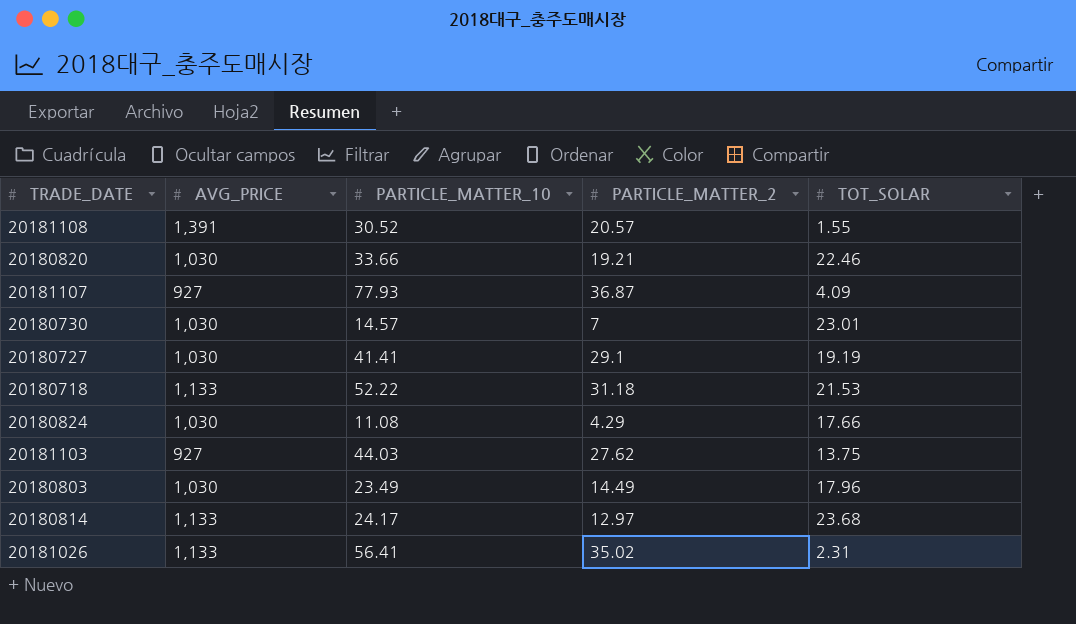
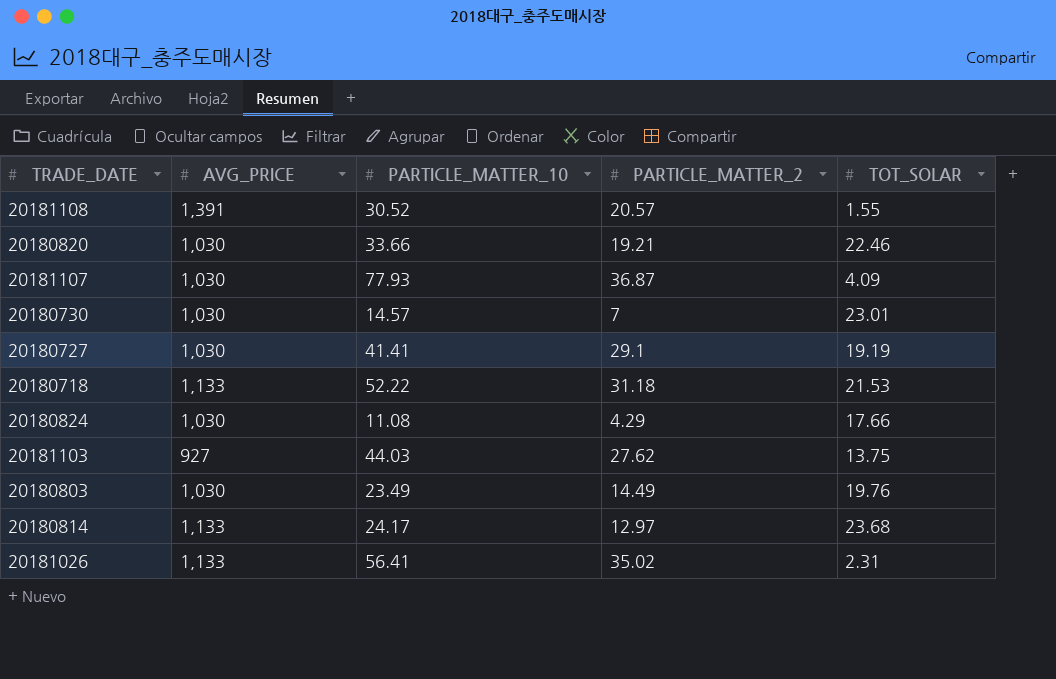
20181107 | AVG_PRICE: 927 -> 1,030
20180803 | TOT_SOLAR: 17.96 -> 19.76

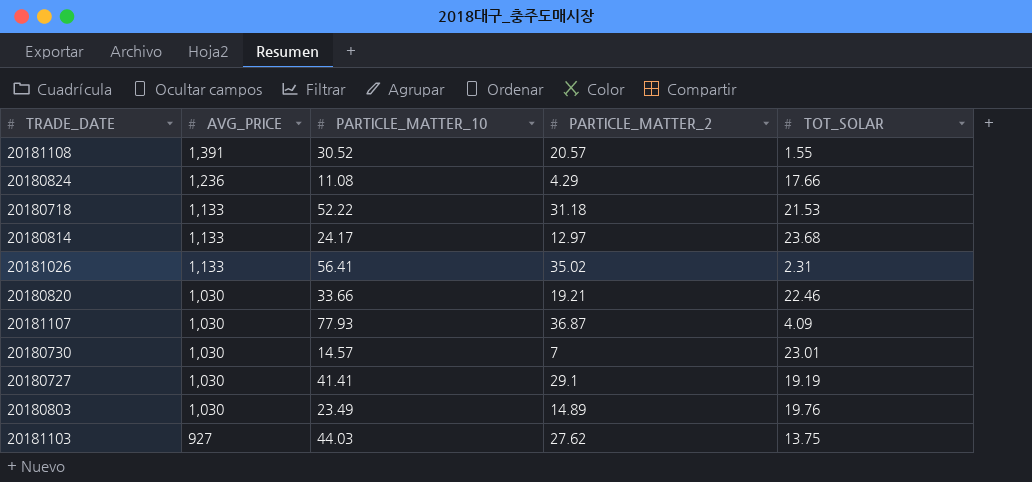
row order: none -> AVG_PRICE descending
20180824 | AVG_PRICE: 1,030 -> 1,236
20180803 | PARTICLE_MATTER_2: 14.49 -> 14.89

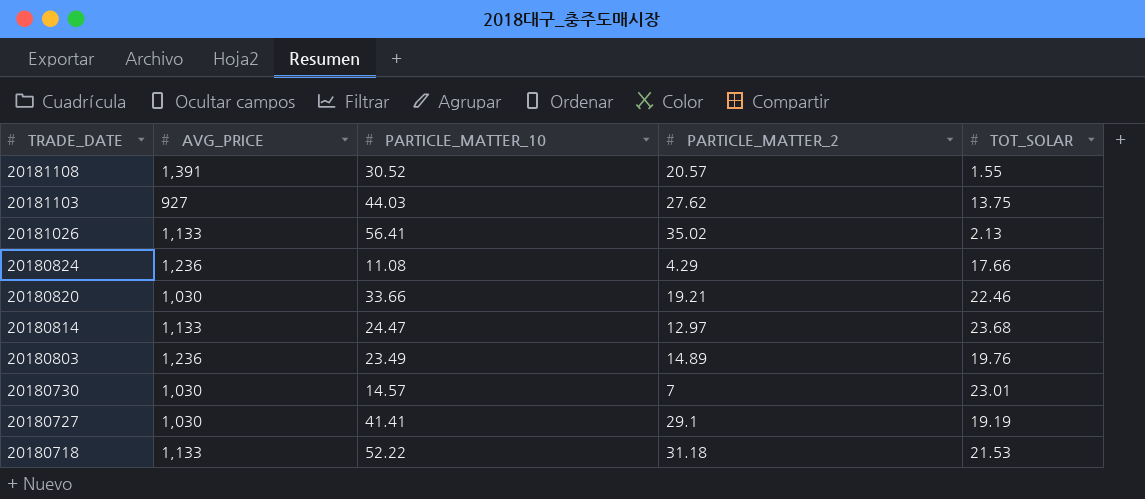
row order: AVG_PRICE descending -> TRADE_DATE descending
row 20181107: 1,030 | 77.93 | 36.87 | 4.09 -> none
20181026 | TOT_SOLAR: 2.31 -> 2.13
20180814 | PARTICLE_MATTER_10: 24.17 -> 24.47
20180803 | AVG_PRICE: 1,030 -> 1,236

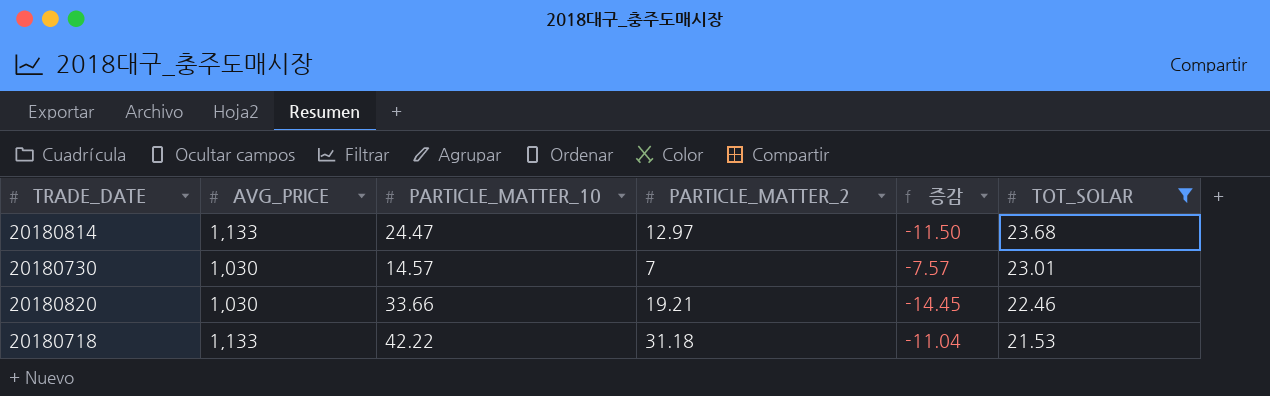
filter: none -> TOT_SOLAR >= 21.53
row order: TRADE_DATE descending -> TOT_SOLAR descending
column 증감 | formula: none -> [PARTICLE_MATTER_2] - [PARTICLE_MATTER_10]
20180718 | PARTICLE_MATTER_10: 52.22 -> 42.22

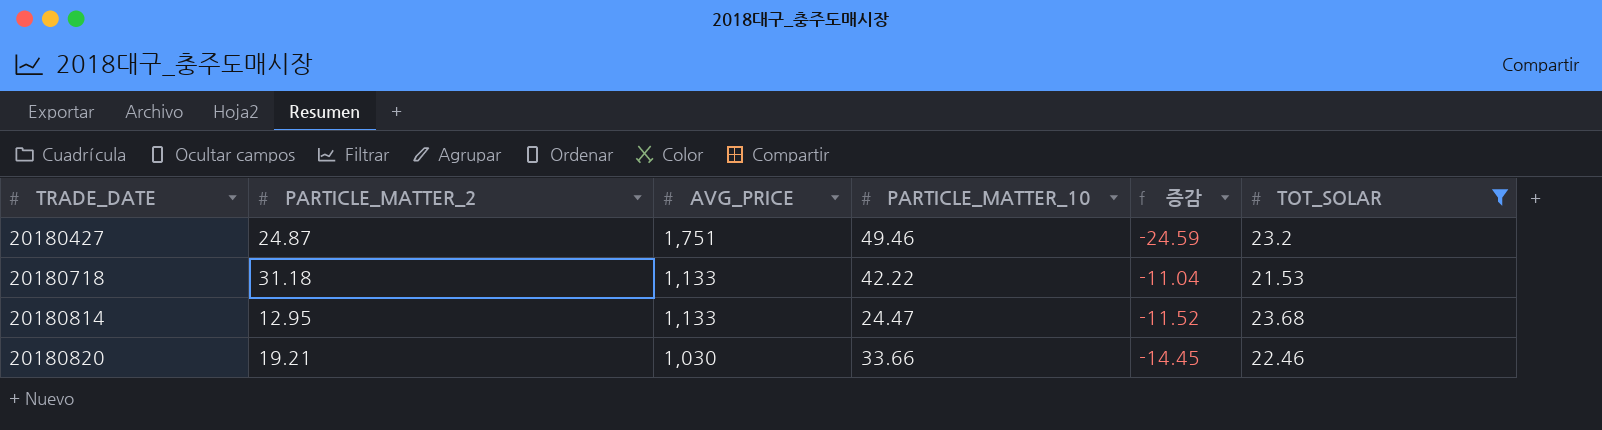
row order: TOT_SOLAR descending -> TRADE_DATE ascending
column PARTICLE_MATTER_2 | position: 4 -> 2
row 20180730: 1,030 | 14.57 | 7 | -7.57 | 23.01 -> none
row 20180427: none -> 24.87 | 1,751 | 49.46 | -24.59 | 23.2
20180814 | PARTICLE_MATTER_2: 12.97 -> 12.95
20180814 | 증감: -11.50 -> -11.52

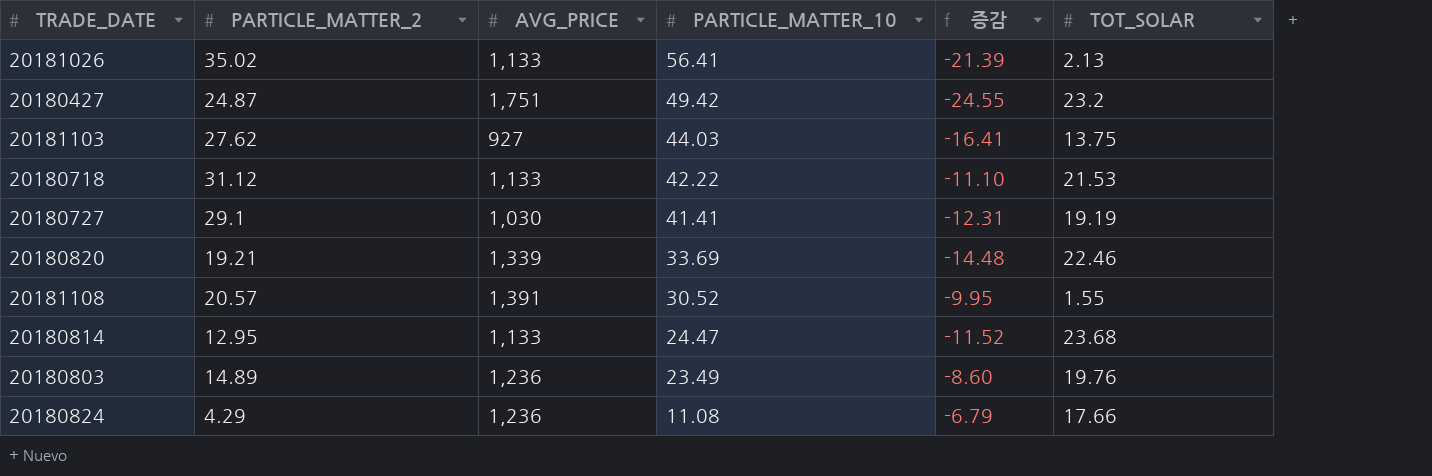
filter: TOT_SOLAR >= 21.53 -> none
row order: TRADE_DATE ascending -> PARTICLE_MATTER_10 descending
20180427 | PARTICLE_MATTER_10: 49.46 -> 49.42
20180427 | 증감: -24.59 -> -24.55
20180718 | PARTICLE_MATTER_2: 31.18 -> 31.12
20180718 | 증감: -11.04 -> -11.10
20180820 | AVG_PRICE: 1,030 -> 1,339
20180820 | PARTICLE_MATTER_10: 33.66 -> 33.69
20180820 | 증감: -14.45 -> -14.48

